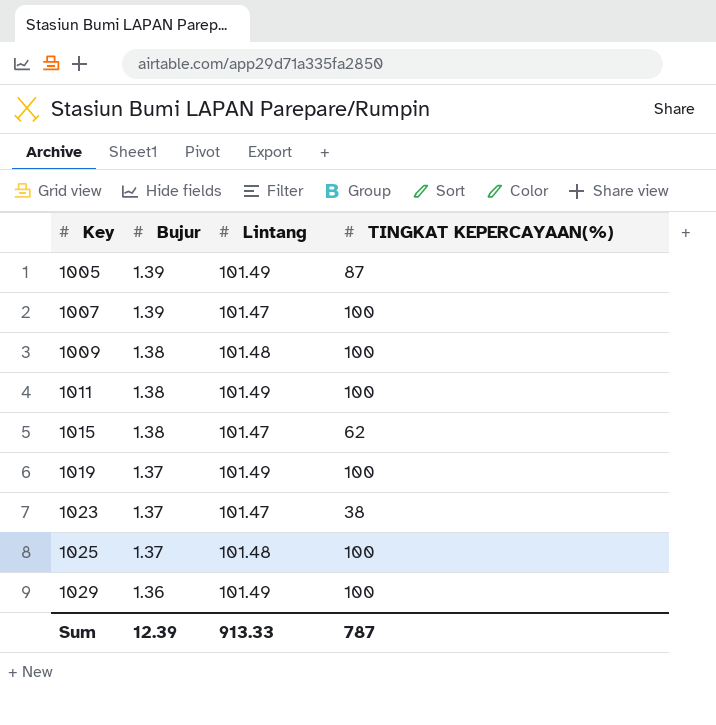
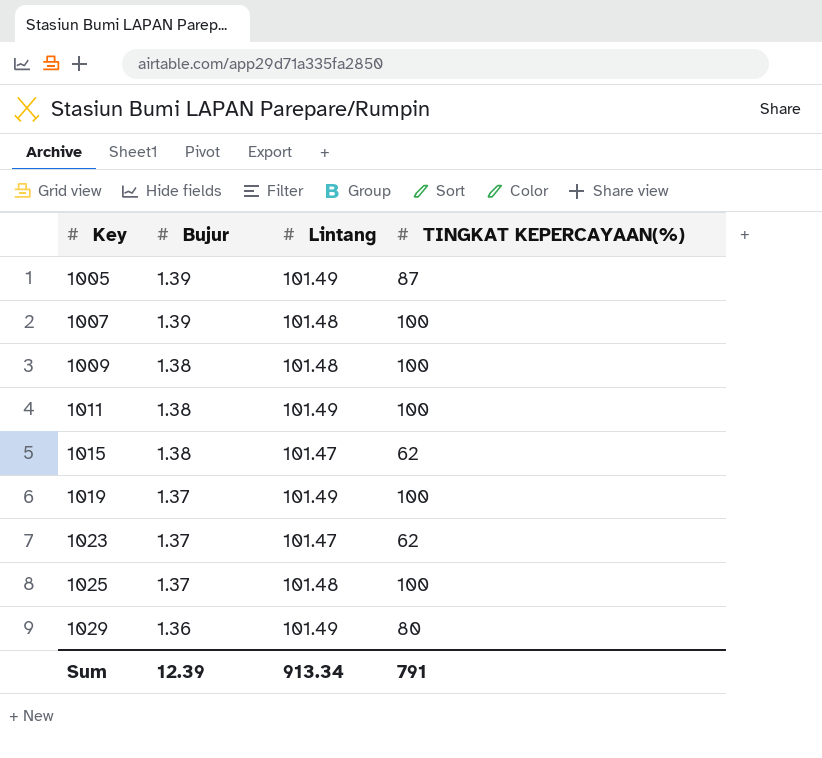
1007 | Lintang: 101.47 -> 101.48
1023 | TINGKAT KEPERCAYAAN(%): 38 -> 62
1029 | TINGKAT KEPERCAYAAN(%): 100 -> 80
Sum | Lintang: 913.33 -> 913.34
Sum | TINGKAT KEPERCAYAAN(%): 787 -> 791

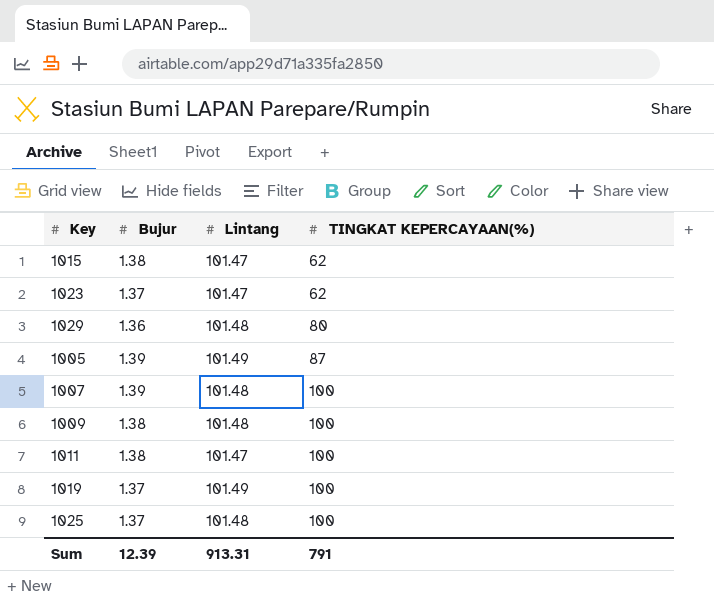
row order: Key ascending -> TINGKAT KEPERCAYAAN(%) ascending
1029 | Lintang: 101.49 -> 101.48
1011 | Lintang: 101.49 -> 101.47
Sum | Lintang: 913.34 -> 913.31

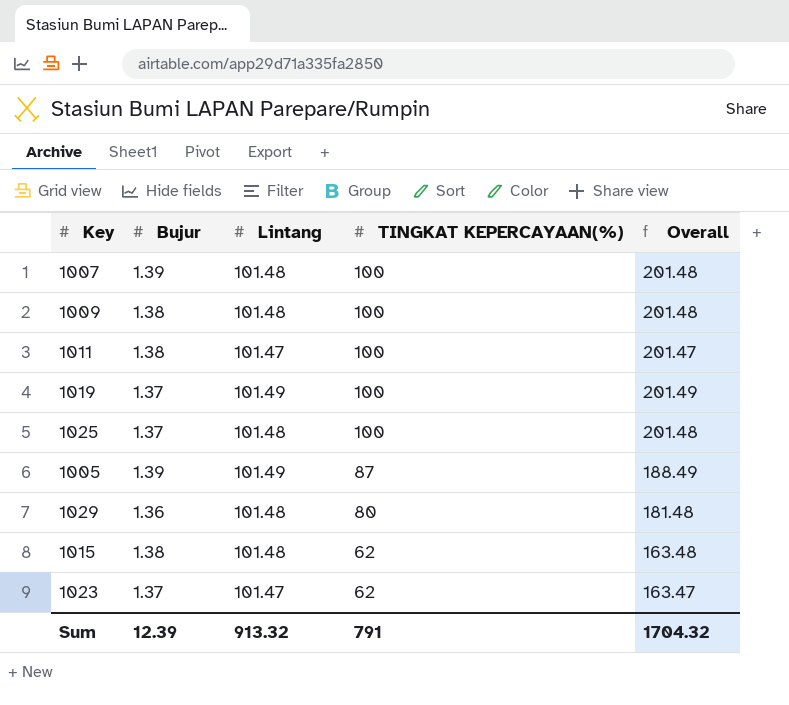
row order: TINGKAT KEPERCAYAAN(%) ascending -> TINGKAT KEPERCAYAAN(%) descending
column Overall | formula: none -> [Lintang] + [TINGKAT KEPERCAYAAN(%)]
1015 | Lintang: 101.47 -> 101.48
Sum | Lintang: 913.31 -> 913.32

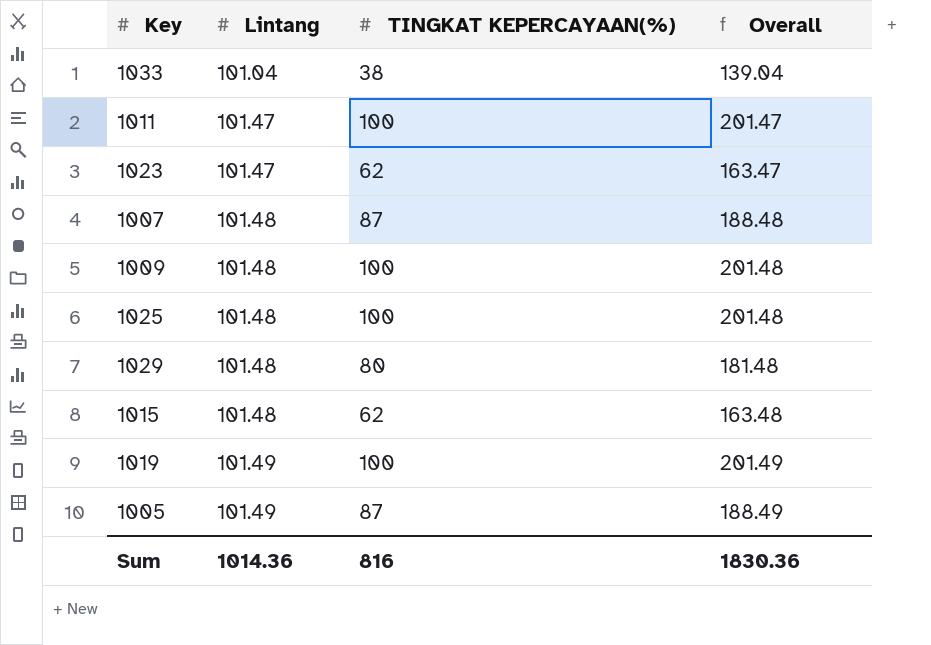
row order: TINGKAT KEPERCAYAAN(%) descending -> Lintang ascending
column Bujur | position: 2 -> none
row 1033: none -> 101.04 | 38 | 139.04
1007 | TINGKAT KEPERCAYAAN(%): 100 -> 87
1007 | Overall: 201.48 -> 188.48
Sum | Lintang: 913.32 -> 1014.36
Sum | TINGKAT KEPERCAYAAN(%): 791 -> 816
Sum | Overall: 1704.32 -> 1830.36

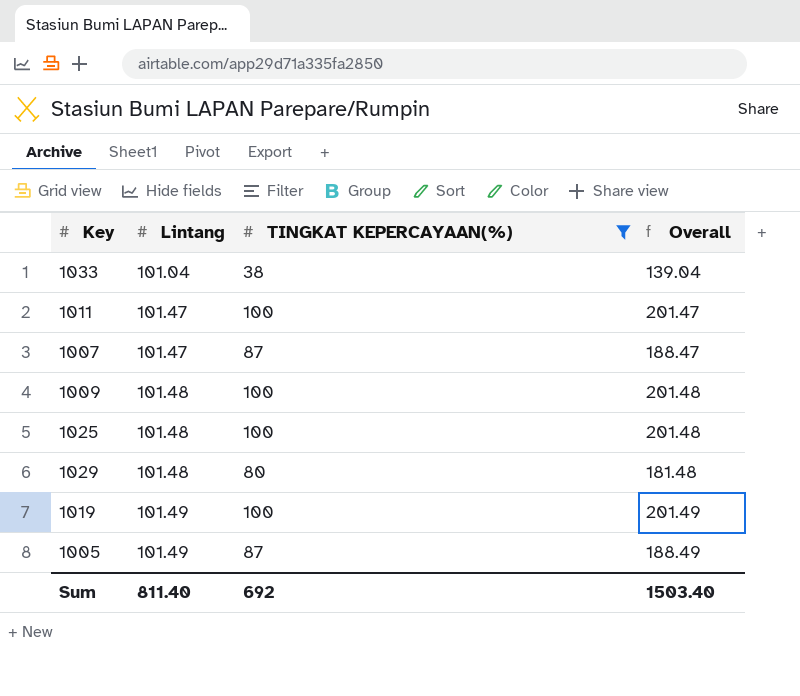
filter: none -> TINGKAT KEPERCAYAAN(%) != 62
1007 | Lintang: 101.48 -> 101.47
1007 | Overall: 188.48 -> 188.47
Sum | Lintang: 1014.36 -> 811.40
Sum | TINGKAT KEPERCAYAAN(%): 816 -> 692
Sum | Overall: 1830.36 -> 1503.40

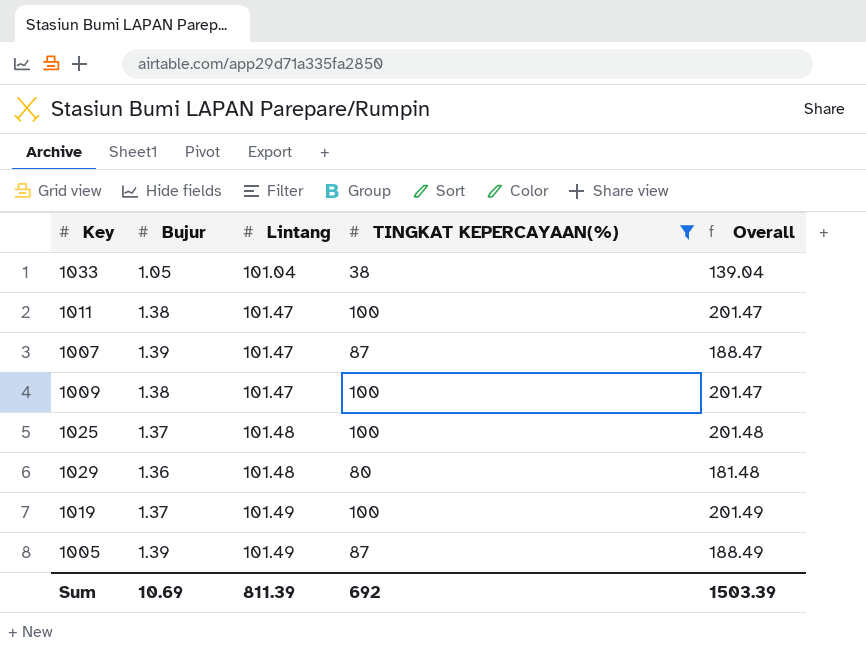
column Bujur | position: none -> 2
1009 | Lintang: 101.48 -> 101.47
1009 | Overall: 201.48 -> 201.47
Sum | Lintang: 811.40 -> 811.39
Sum | Overall: 1503.40 -> 1503.39

